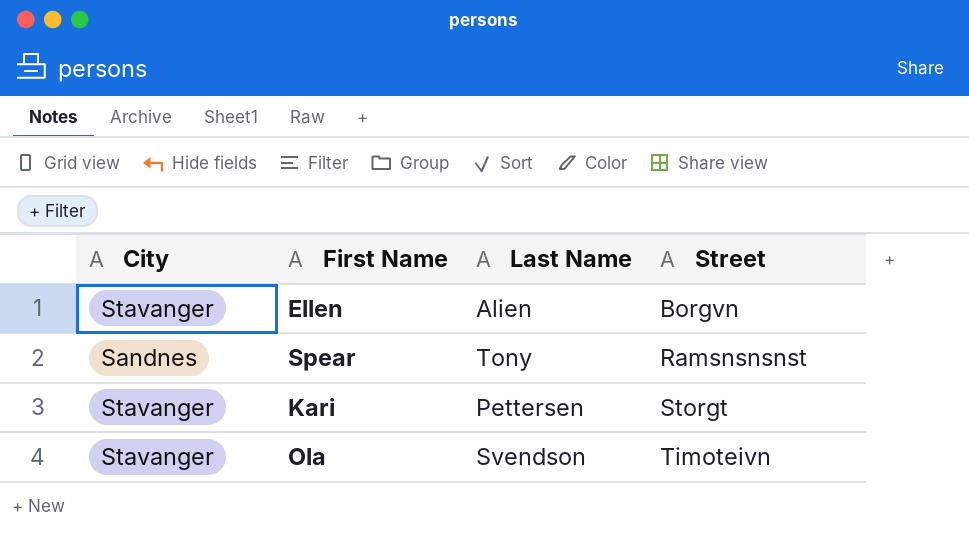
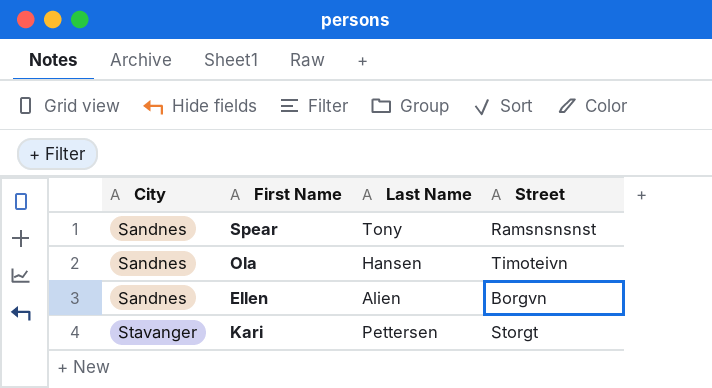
row order: Street ascending -> City ascending
Ola | City: Stavanger -> Sandnes
Ola | Last Name: Svendson -> Hansen
Ellen | City: Stavanger -> Sandnes

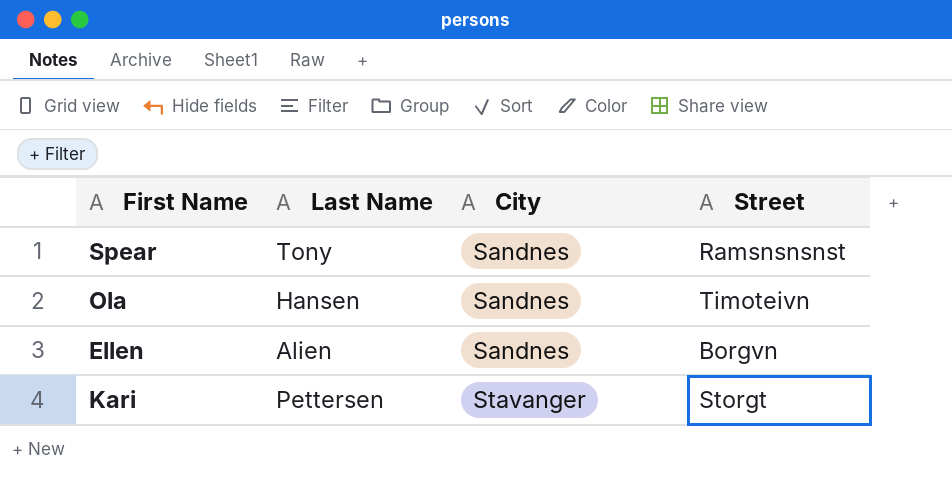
column City | position: 1 -> 3

